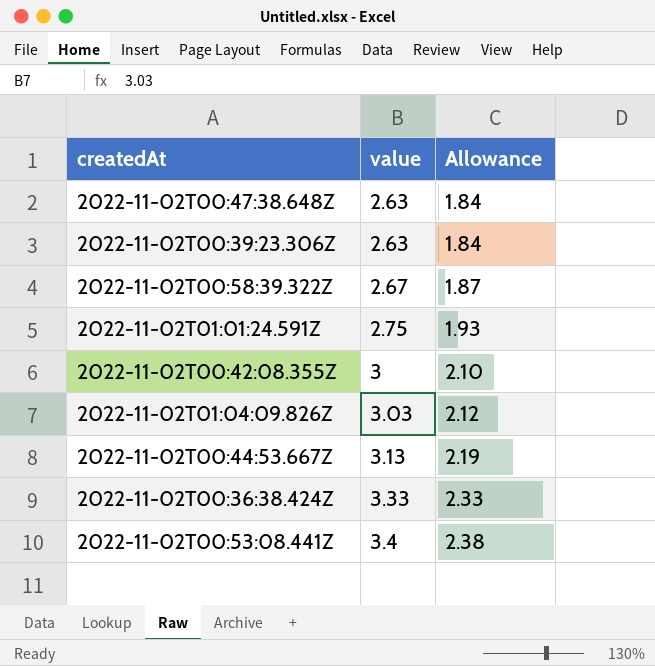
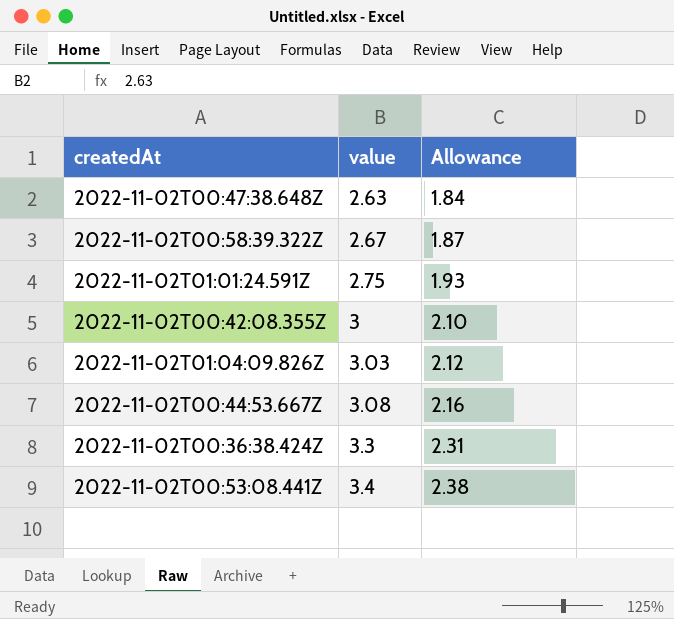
row 2022-11-02T00:39:23.306Z: 2.63 | 1.84 -> none
2022-11-02T00:44:53.667Z | value: 3.13 -> 3.08
2022-11-02T00:44:53.667Z | Allowance: 2.19 -> 2.16
2022-11-02T00:36:38.424Z | value: 3.33 -> 3.3
2022-11-02T00:36:38.424Z | Allowance: 2.33 -> 2.31

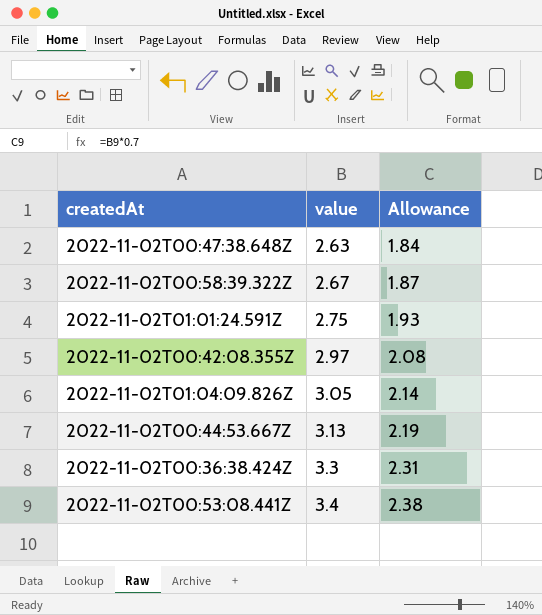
2022-11-02T00:42:08.355Z | value: 3 -> 2.97
2022-11-02T00:42:08.355Z | Allowance: 2.10 -> 2.08
2022-11-02T01:04:09.826Z | value: 3.03 -> 3.05
2022-11-02T01:04:09.826Z | Allowance: 2.12 -> 2.14
2022-11-02T00:44:53.667Z | value: 3.08 -> 3.13
2022-11-02T00:44:53.667Z | Allowance: 2.16 -> 2.19

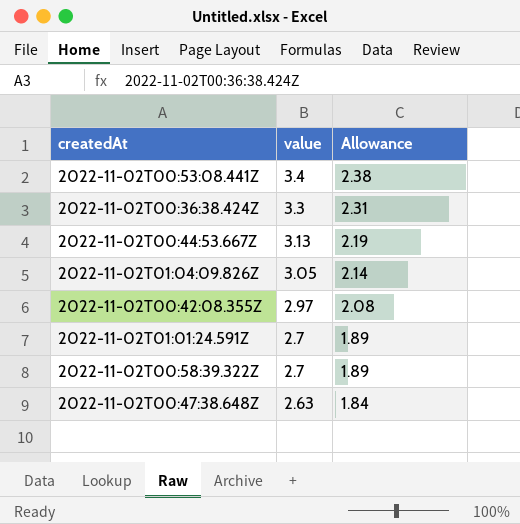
row order: value ascending -> value descending
2022-11-02T01:01:24.591Z | value: 2.75 -> 2.7
2022-11-02T01:01:24.591Z | Allowance: 1.93 -> 1.89
2022-11-02T00:58:39.322Z | value: 2.67 -> 2.7
2022-11-02T00:58:39.322Z | Allowance: 1.87 -> 1.89

